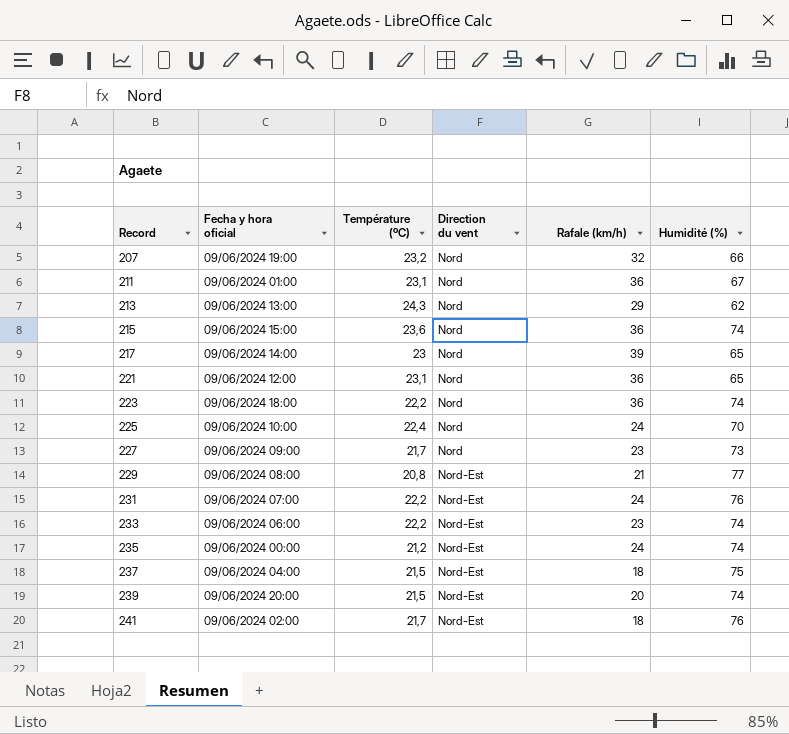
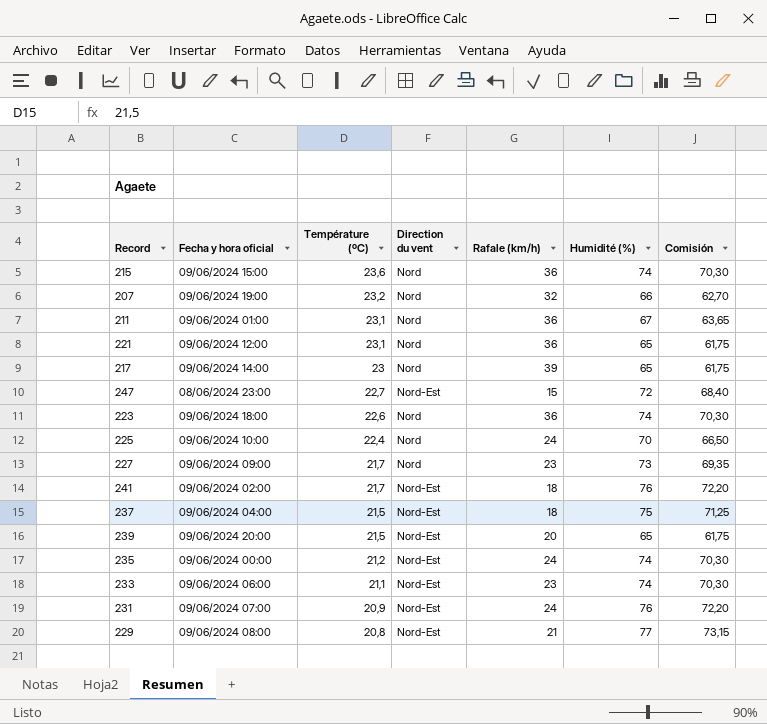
row order: Record ascending -> Température (ºC) descending
column Comisión | formula: none -> [Humidité (%)] * 0,95
row 213: 09/06/2024 13:00 | 24,3 | Nord | 29 | 62 -> none
row 247: none -> 08/06/2024 23:00 | 22,7 | Nord-Est | 15 | 72 | 68,40
223 | Température (ºC): 22,2 -> 22,6
239 | Humidité (%): 74 -> 65
233 | Température (ºC): 22,2 -> 21,1
231 | Température (ºC): 22,2 -> 20,9

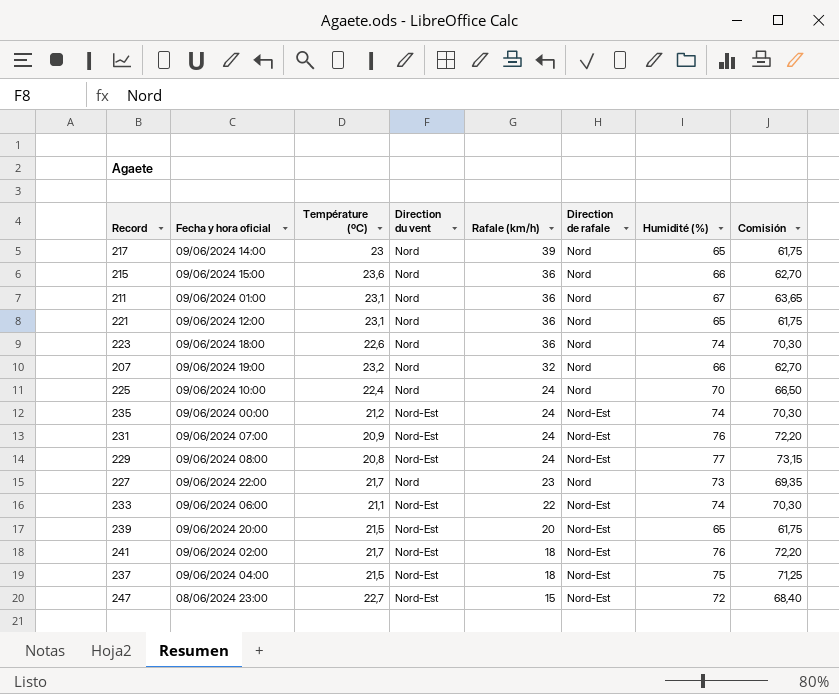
row order: Température (ºC) descending -> Rafale (km/h) descending
column Direction de rafale | position: none -> 6
215 | Humidité (%): 74 -> 66
215 | Comisión: 70,30 -> 62,70
229 | Rafale (km/h): 21 -> 24
227 | Fecha y hora oficial: 09/06/2024 09:00 -> 09/06/2024 22:00
233 | Rafale (km/h): 23 -> 22

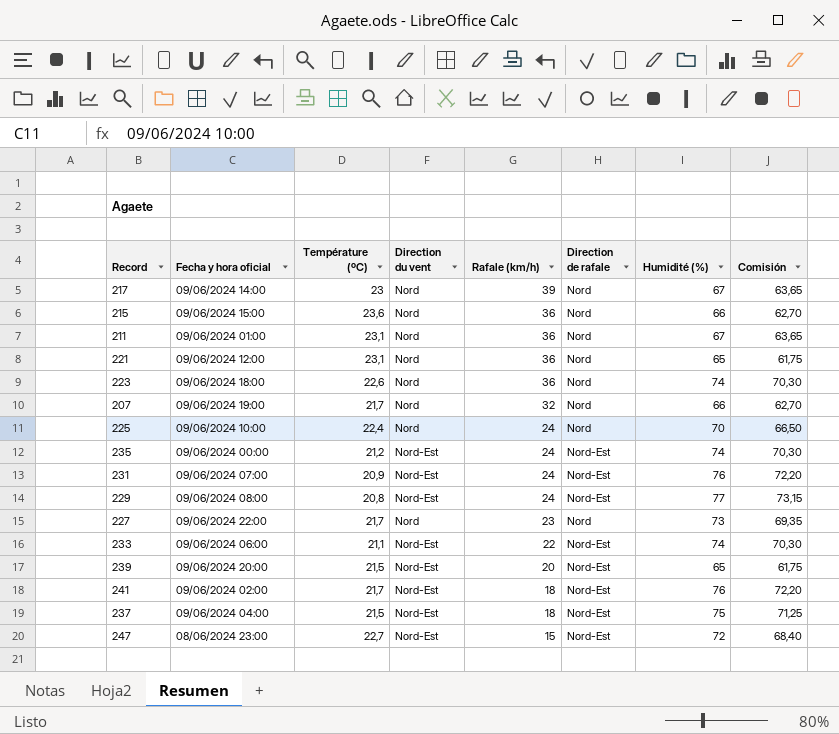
217 | Humidité (%): 65 -> 67
217 | Comisión: 61,75 -> 63,65
207 | Température (ºC): 23,2 -> 21,7

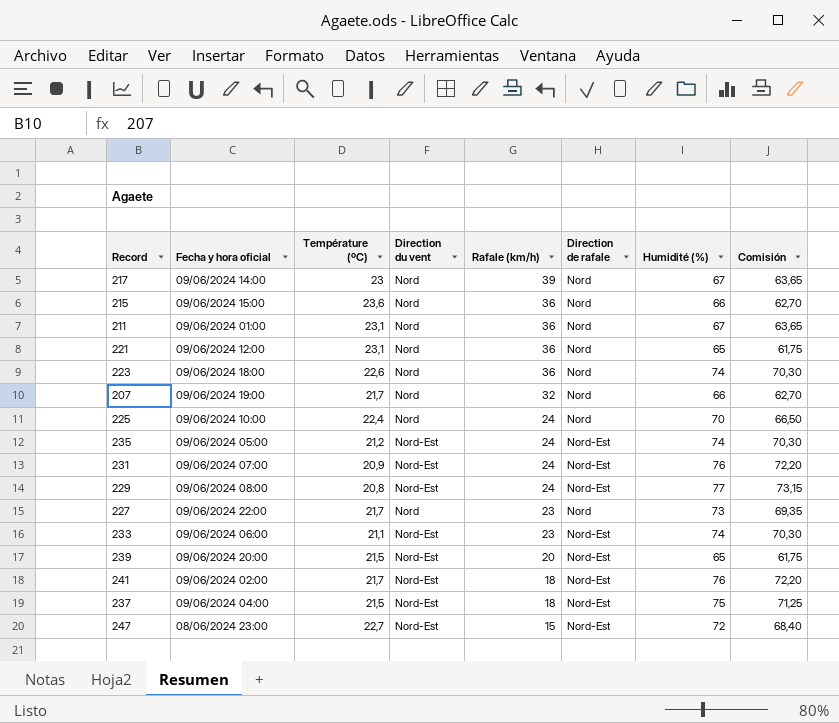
235 | Fecha y hora oficial: 09/06/2024 00:00 -> 09/06/2024 05:00
233 | Rafale (km/h): 22 -> 23

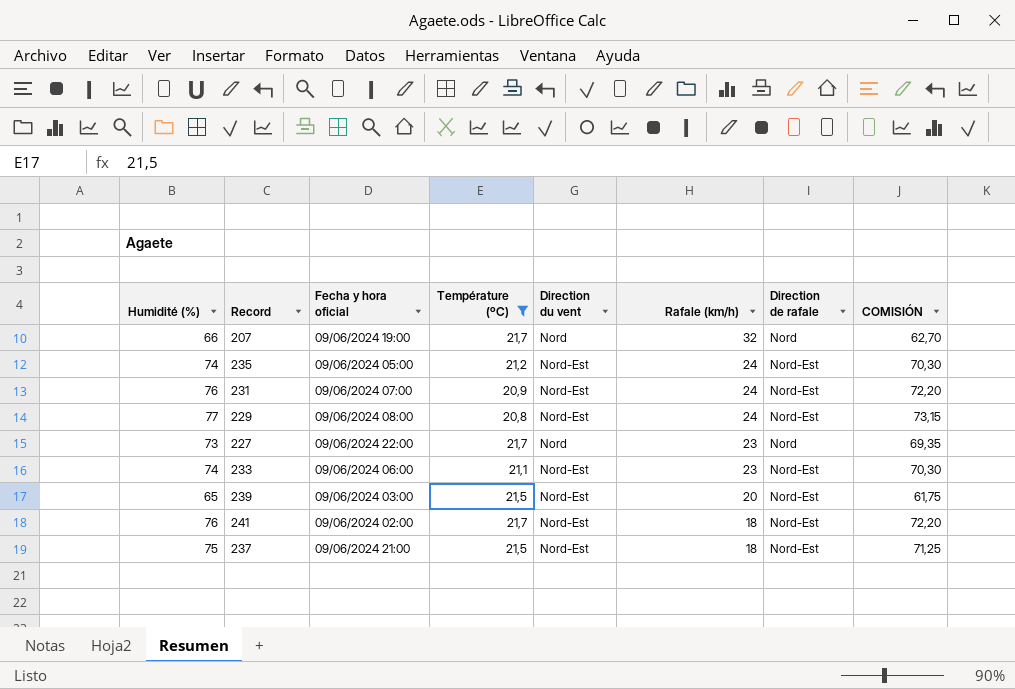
filter: none -> Température (ºC) <= 21,7
column Humidité (%) | position: 7 -> 1
column name: Comisión -> COMISIÓN
239 | Fecha y hora oficial: 09/06/2024 20:00 -> 09/06/2024 03:00
237 | Fecha y hora oficial: 09/06/2024 04:00 -> 09/06/2024 21:00

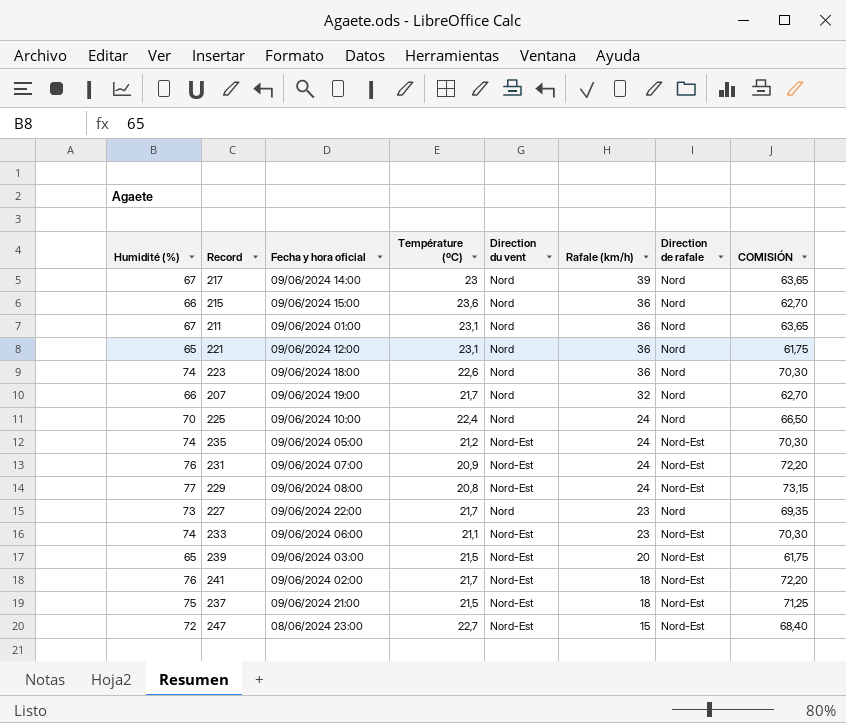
filter: Température (ºC) <= 21,7 -> none

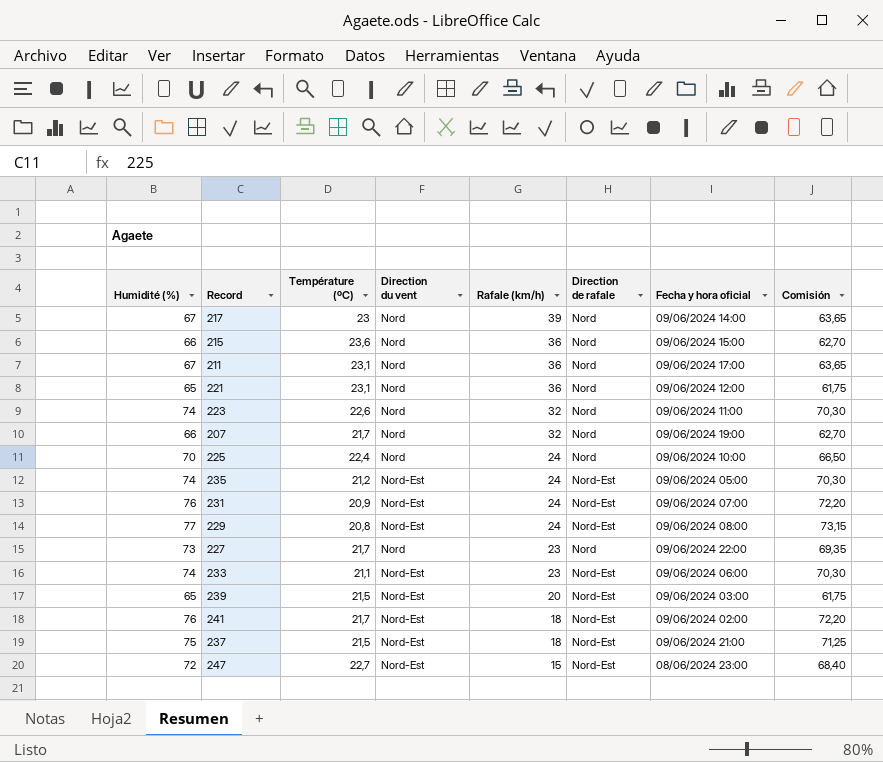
column Fecha y hora oficial | position: 3 -> 7
column name: COMISIÓN -> Comisión
211 | Fecha y hora oficial: 09/06/2024 01:00 -> 09/06/2024 17:00
223 | Rafale (km/h): 36 -> 32
223 | Fecha y hora oficial: 09/06/2024 18:00 -> 09/06/2024 11:00

